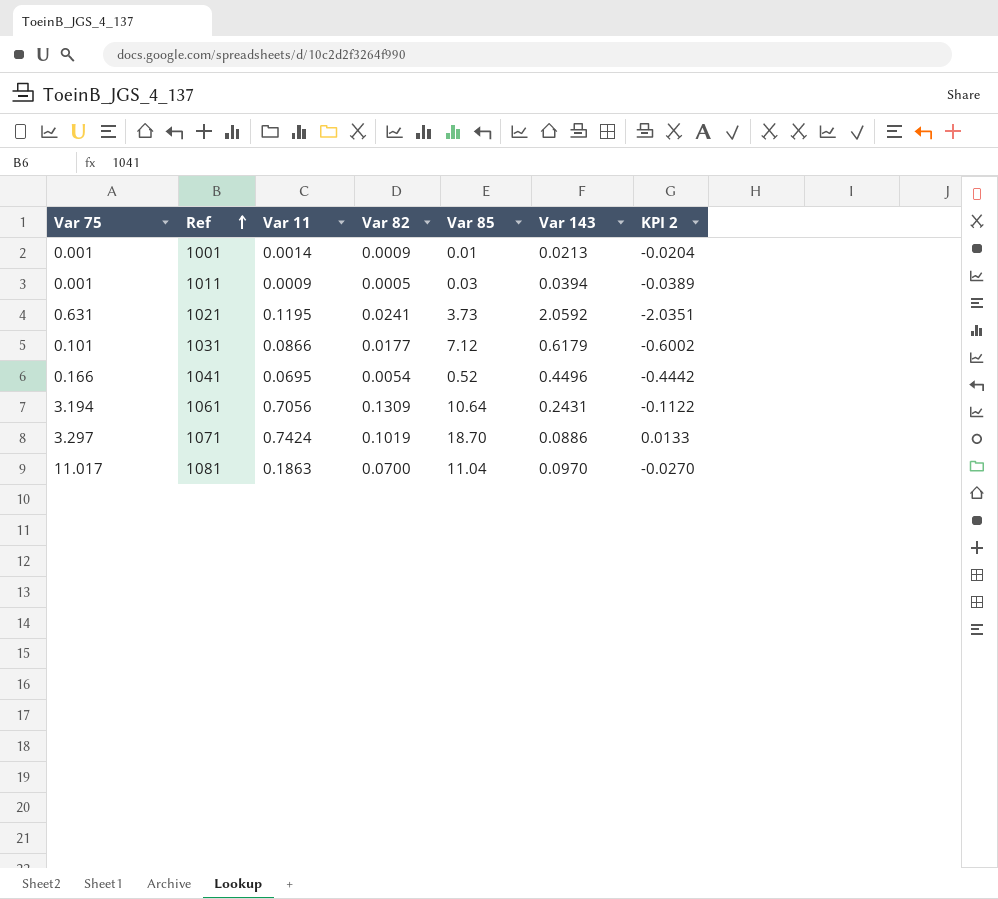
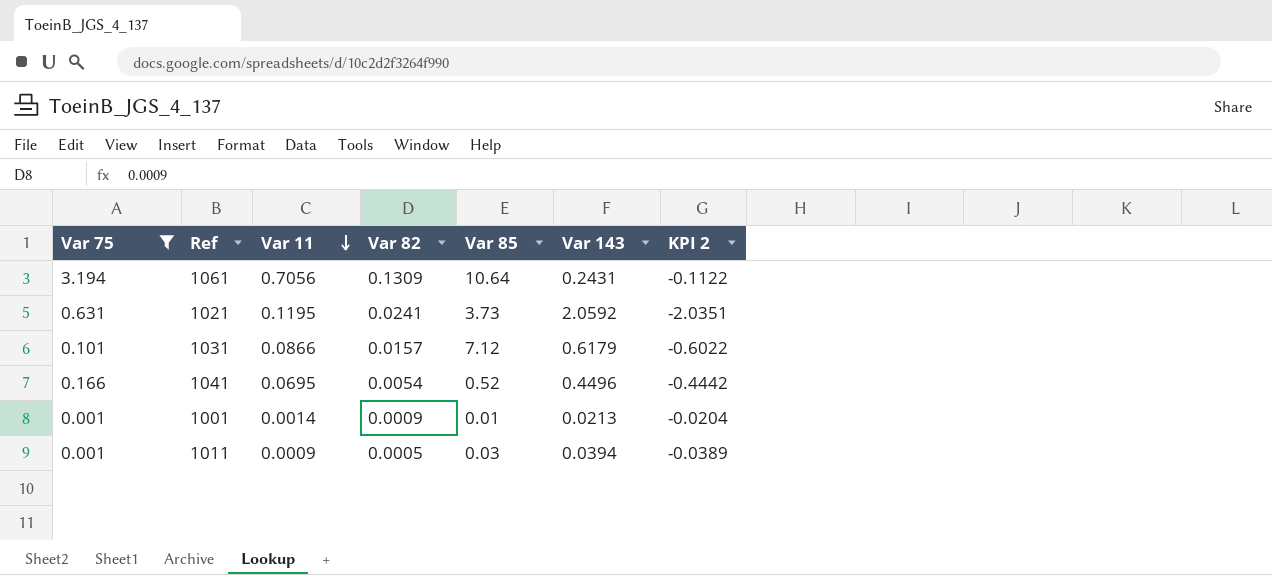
filter: none -> Var 75 <= 3.194
row order: Ref ascending -> Var 11 descending
1031 | Var 82: 0.0177 -> 0.0157
1031 | KPI 2: -0.6002 -> -0.6022

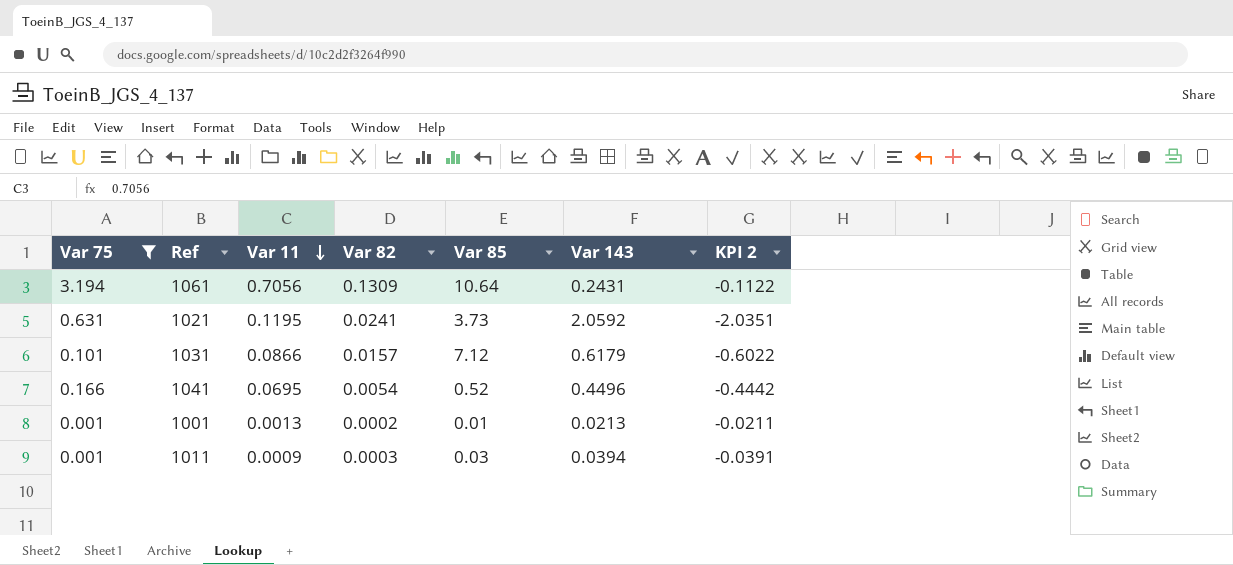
1001 | Var 11: 0.0014 -> 0.0013
1001 | Var 82: 0.0009 -> 0.0002
1001 | KPI 2: -0.0204 -> -0.0211
1011 | Var 82: 0.0005 -> 0.0003
1011 | KPI 2: -0.0389 -> -0.0391

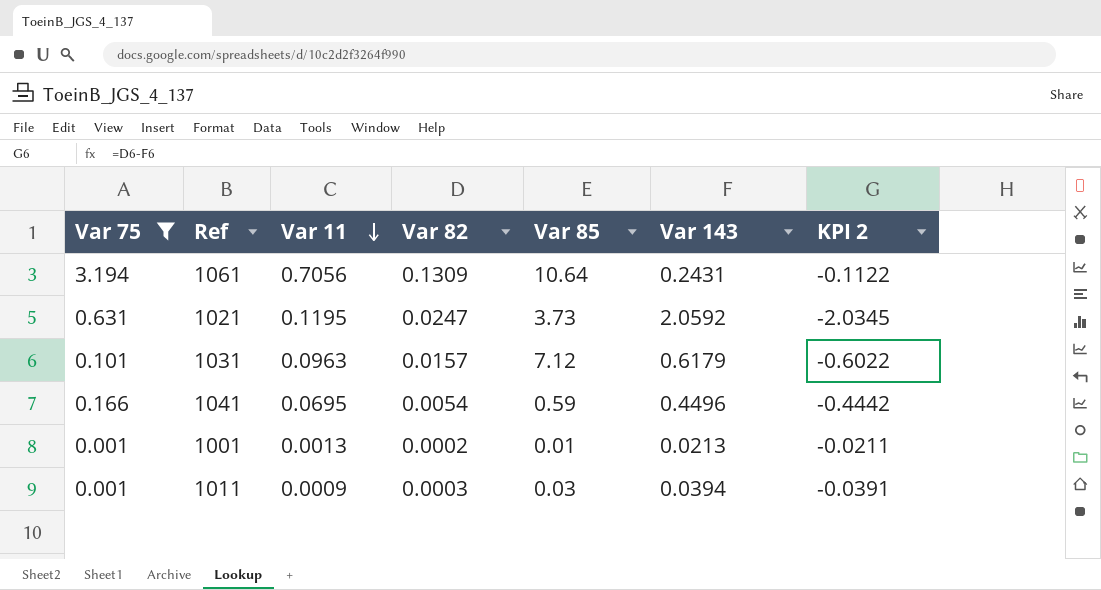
1021 | Var 82: 0.0241 -> 0.0247
1021 | KPI 2: -2.0351 -> -2.0345
1031 | Var 11: 0.0866 -> 0.0963
1041 | Var 85: 0.52 -> 0.59

